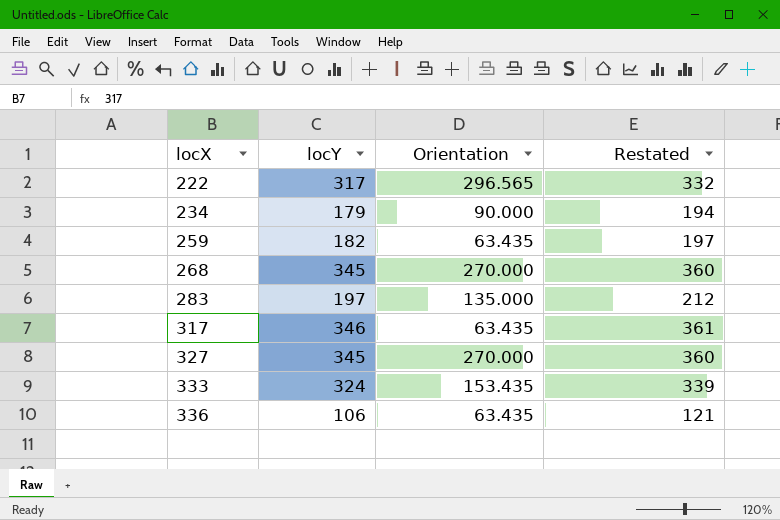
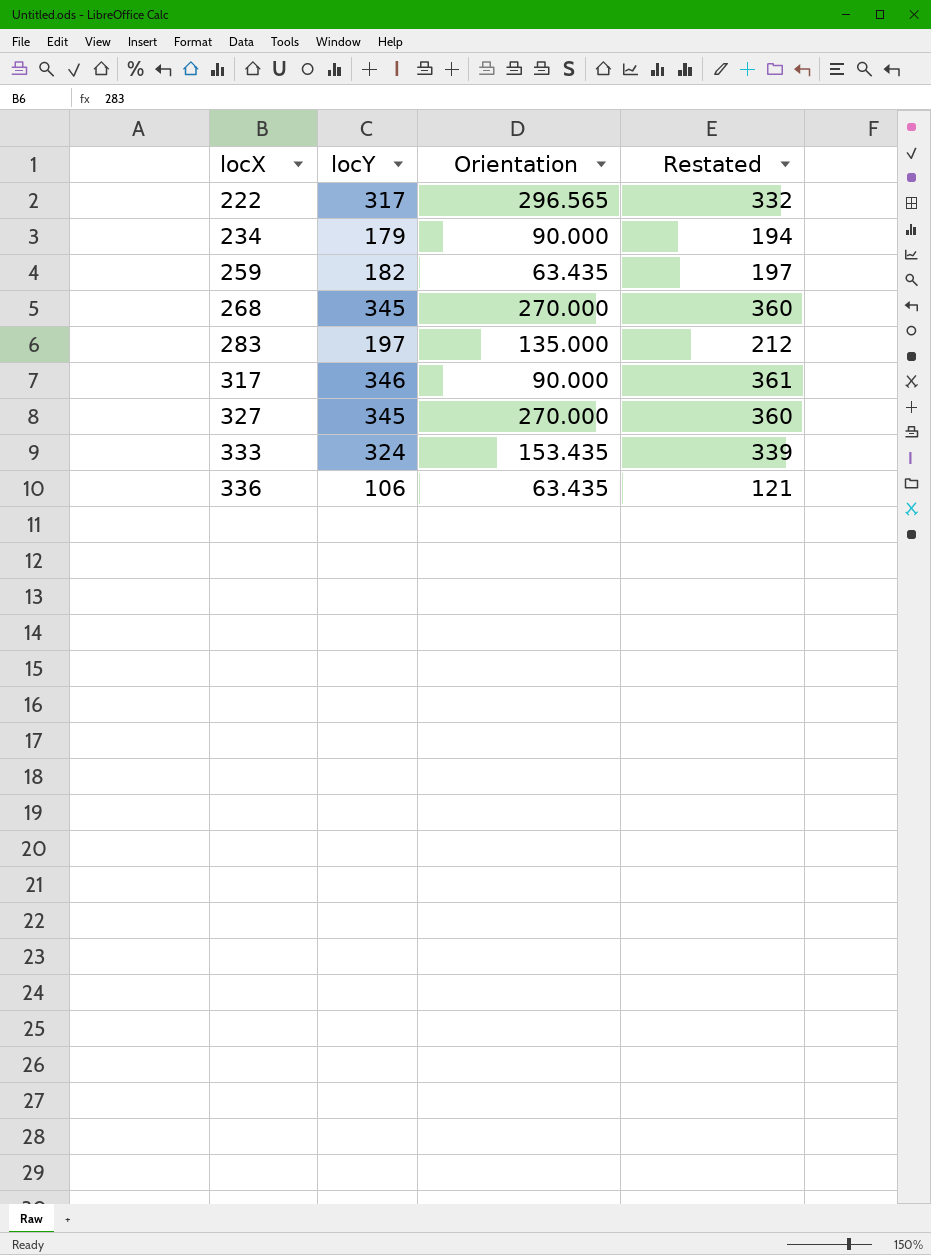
317 | Orientation: 63.435 -> 90.000

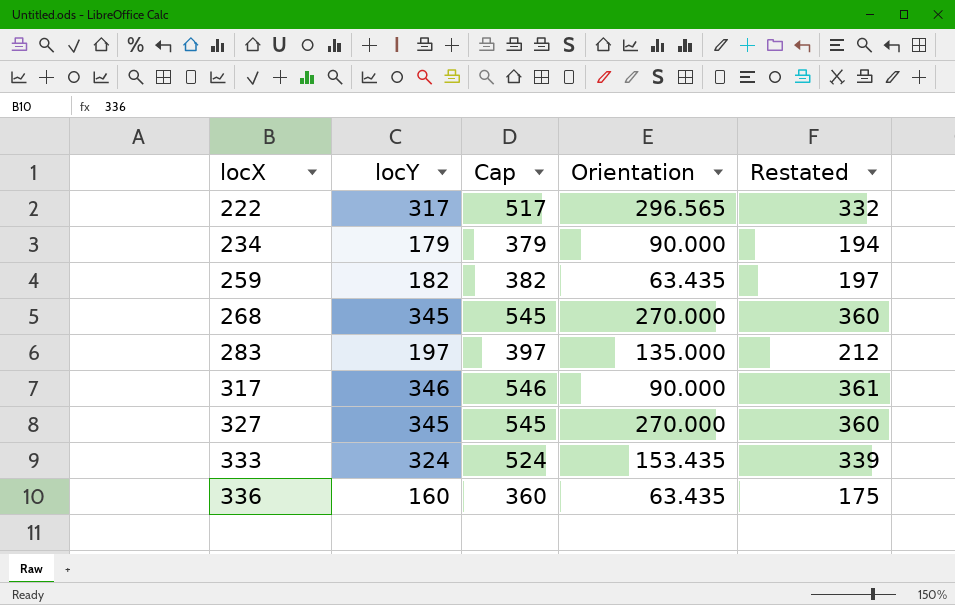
column Cap | formula: none -> [locY] + 200
336 | locY: 106 -> 160
336 | Restated: 121 -> 175

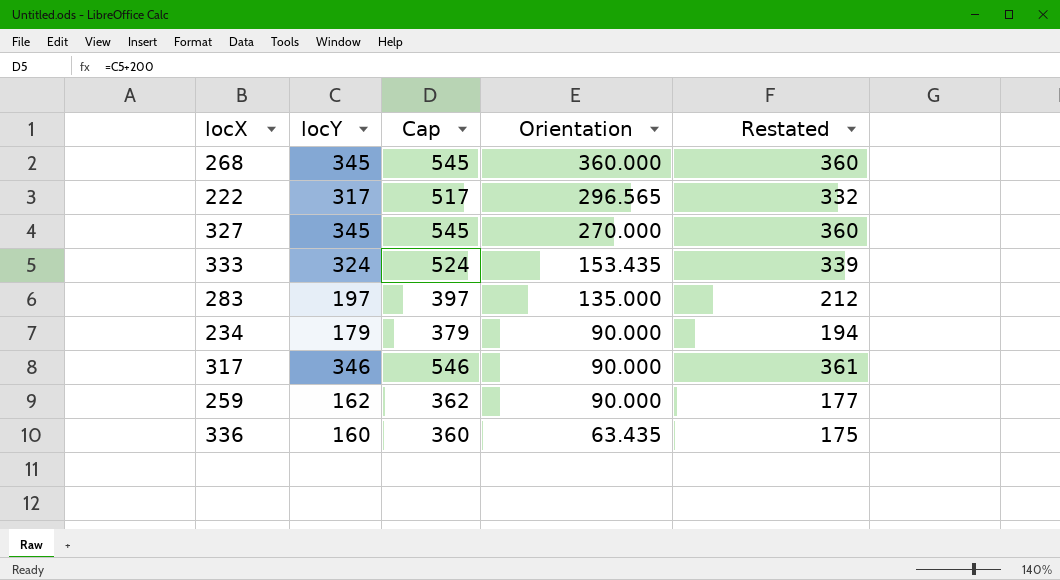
row order: locX ascending -> Orientation descending
268 | Orientation: 270.000 -> 360.000
259 | locY: 182 -> 162
259 | Cap: 382 -> 362
259 | Orientation: 63.435 -> 90.000
259 | Restated: 197 -> 177

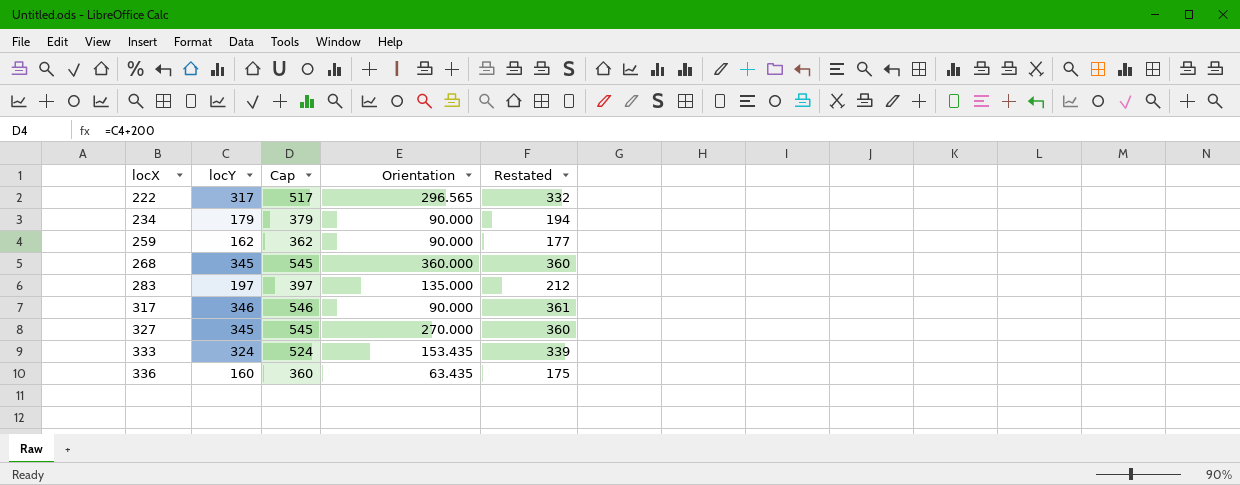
row order: Orientation descending -> locX ascending

